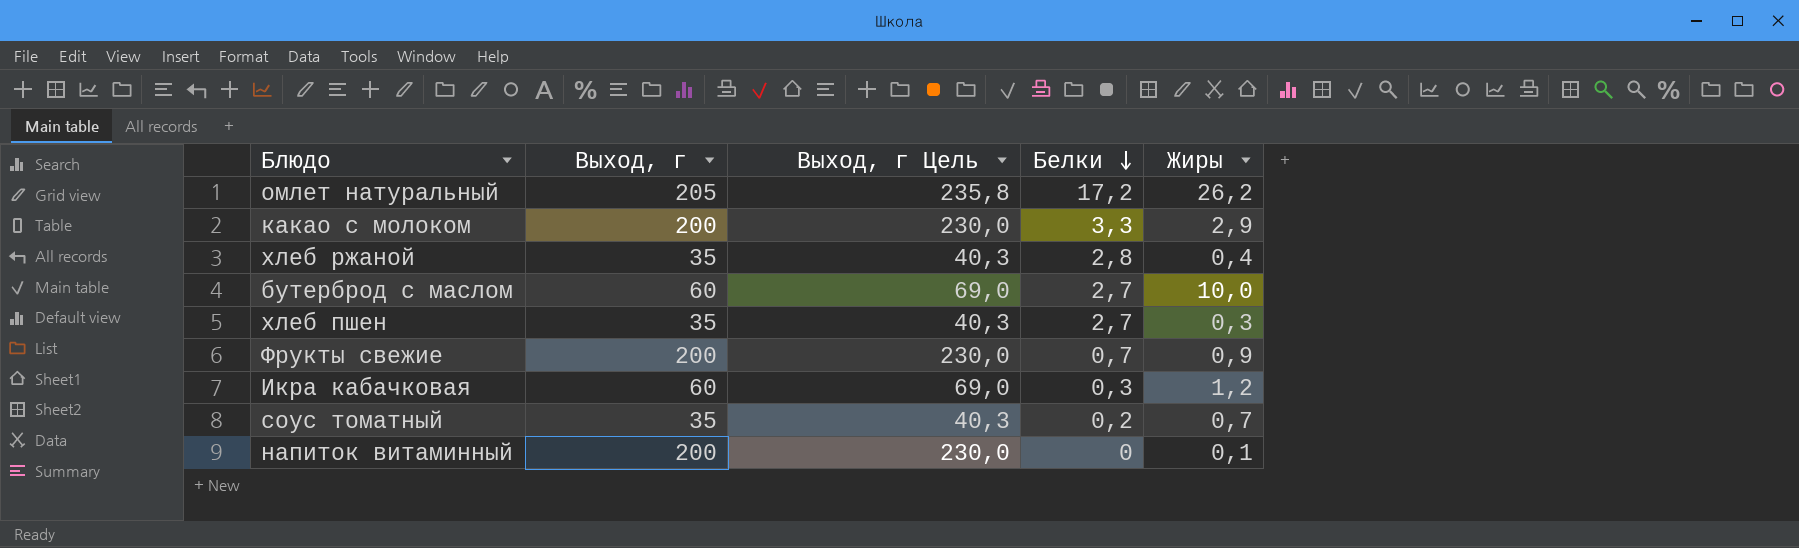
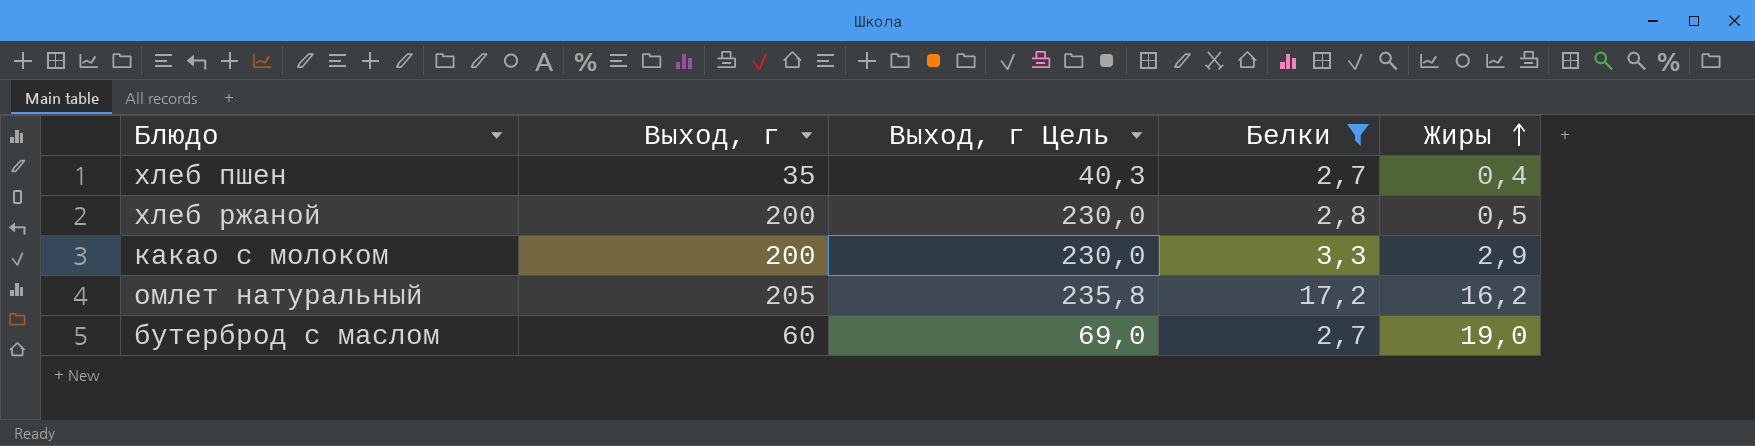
filter: none -> Белки >= 2,7
row order: Белки descending -> Жиры ascending
хлеб пшен | Жиры: 0,3 -> 0,4
хлеб ржаной | Выход, г: 35 -> 200
хлеб ржаной | Выход, г Цель: 40,3 -> 230,0
хлеб ржаной | Жиры: 0,4 -> 0,5
омлет натуральный | Жиры: 26,2 -> 16,2
бутерброд с маслом | Жиры: 10,0 -> 19,0

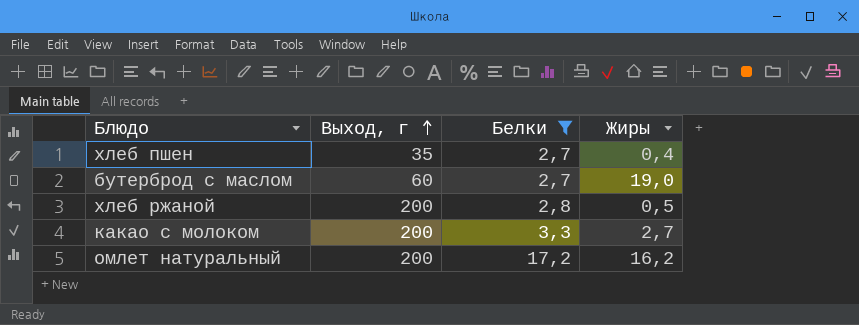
row order: Жиры ascending -> Выход, г ascending
column Выход, г Цель | formula: [Выход, г] * 1,15 -> none
какао с молоком | Жиры: 2,9 -> 2,7
омлет натуральный | Выход, г: 205 -> 200

